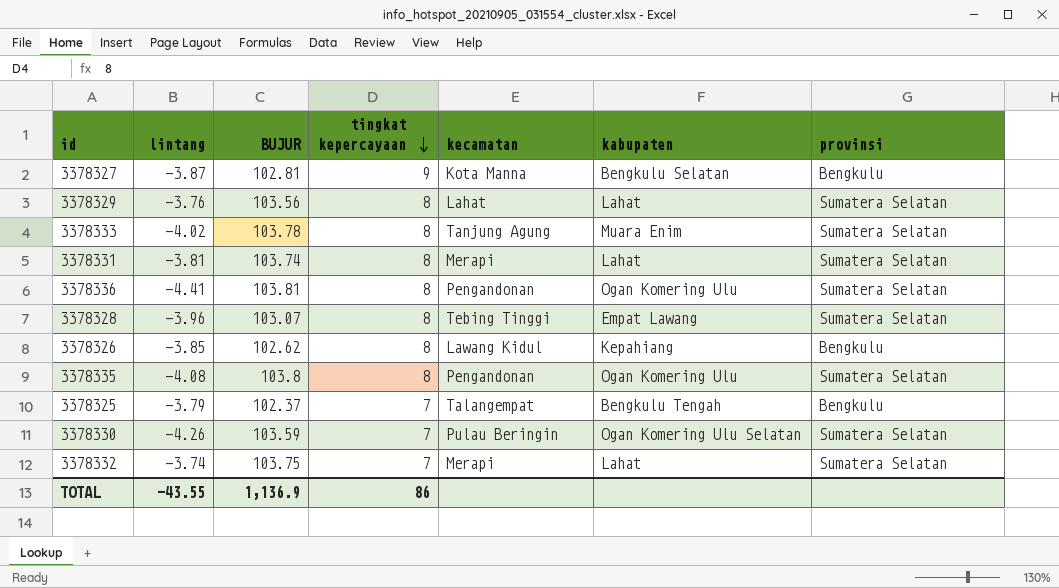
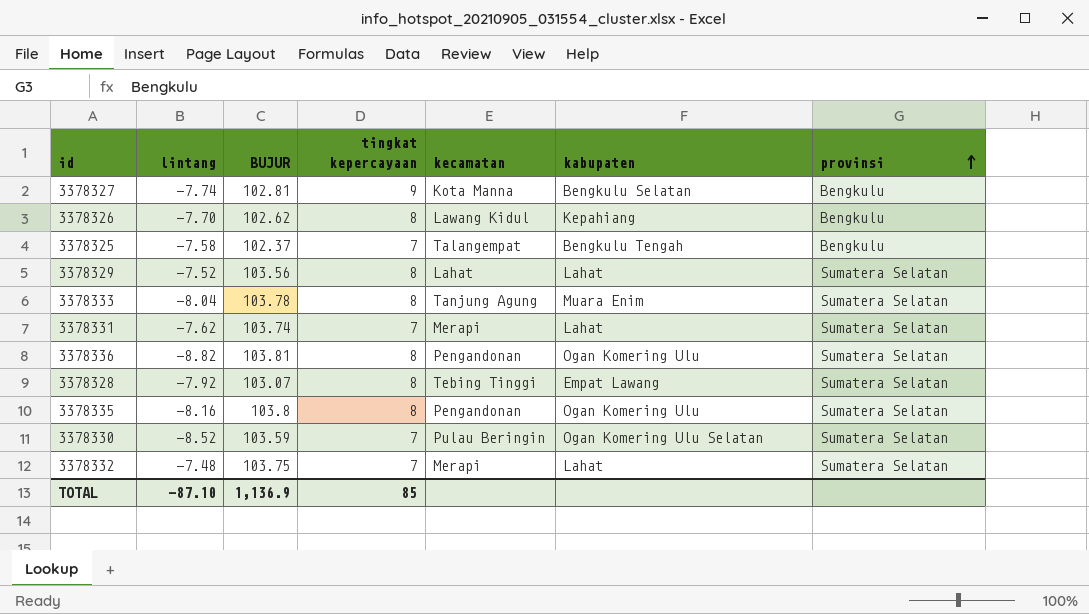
row order: tingkat kepercayaan descending -> provinsi ascending
3378327 | lintang: -3.87 -> -7.74
3378326 | lintang: -3.85 -> -7.70
3378325 | lintang: -3.79 -> -7.58
3378329 | lintang: -3.76 -> -7.52
3378333 | lintang: -4.02 -> -8.04
3378331 | lintang: -3.81 -> -7.62
3378331 | tingkat kepercayaan: 8 -> 7
3378336 | lintang: -4.41 -> -8.82
3378328 | lintang: -3.96 -> -7.92
3378335 | lintang: -4.08 -> -8.16
3378330 | lintang: -4.26 -> -8.52
3378332 | lintang: -3.74 -> -7.48
TOTAL | lintang: -43.55 -> -87.10
TOTAL | tingkat kepercayaan: 86 -> 85

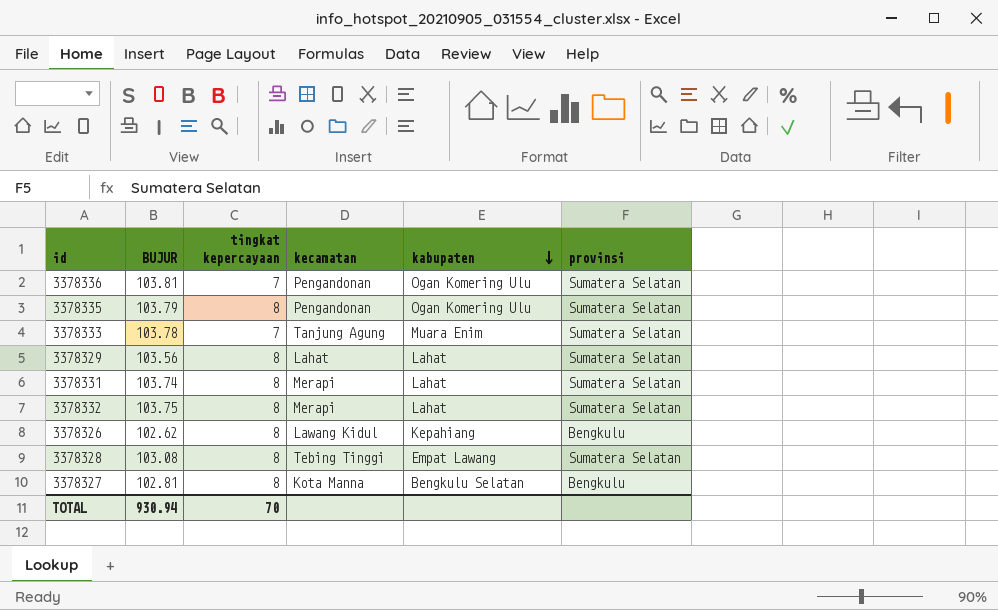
row order: provinsi ascending -> kabupaten descending
column lintang | position: 2 -> none
row 3378325: -7.58 | 102.37 | 7 | Talangempat | Bengkulu Tengah | Bengkulu -> none
row 3378330: -8.52 | 103.59 | 7 | Pulau Beringin | Ogan Komering Ulu Selatan | Sumatera Selatan -> none
3378336 | tingkat kepercayaan: 8 -> 7
3378335 | BUJUR: 103.8 -> 103.79
3378333 | tingkat kepercayaan: 8 -> 7
3378331 | tingkat kepercayaan: 7 -> 8
3378332 | tingkat kepercayaan: 7 -> 8
3378328 | BUJUR: 103.07 -> 103.08
3378327 | tingkat kepercayaan: 9 -> 8
TOTAL | BUJUR: 1,136.9 -> 930.94
TOTAL | tingkat kepercayaan: 85 -> 70

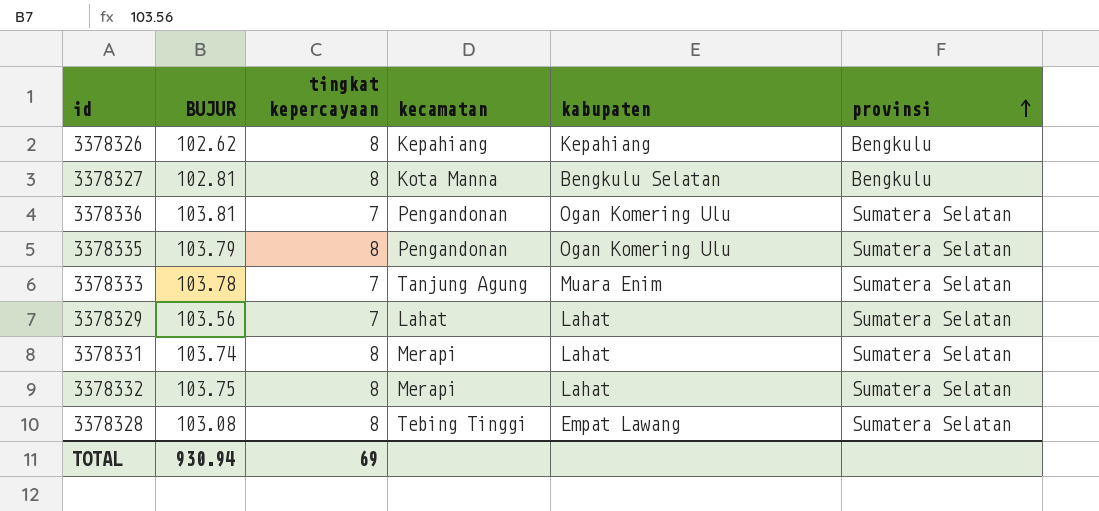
row order: kabupaten descending -> provinsi ascending
3378326 | kecamatan: Lawang Kidul -> Kepahiang
3378329 | tingkat kepercayaan: 8 -> 7
TOTAL | tingkat kepercayaan: 70 -> 69

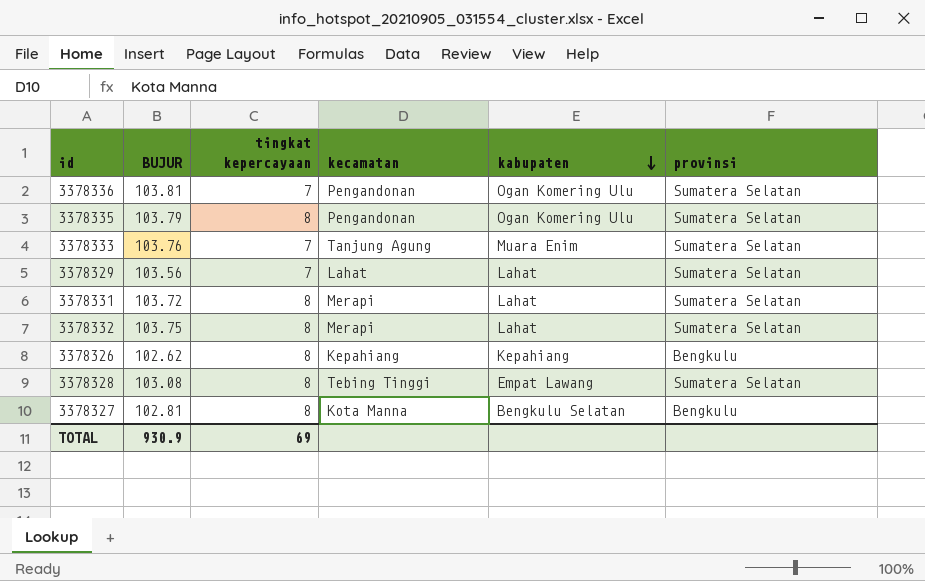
row order: provinsi ascending -> kabupaten descending
3378333 | BUJUR: 103.78 -> 103.76
3378331 | BUJUR: 103.74 -> 103.72
TOTAL | BUJUR: 930.94 -> 930.9

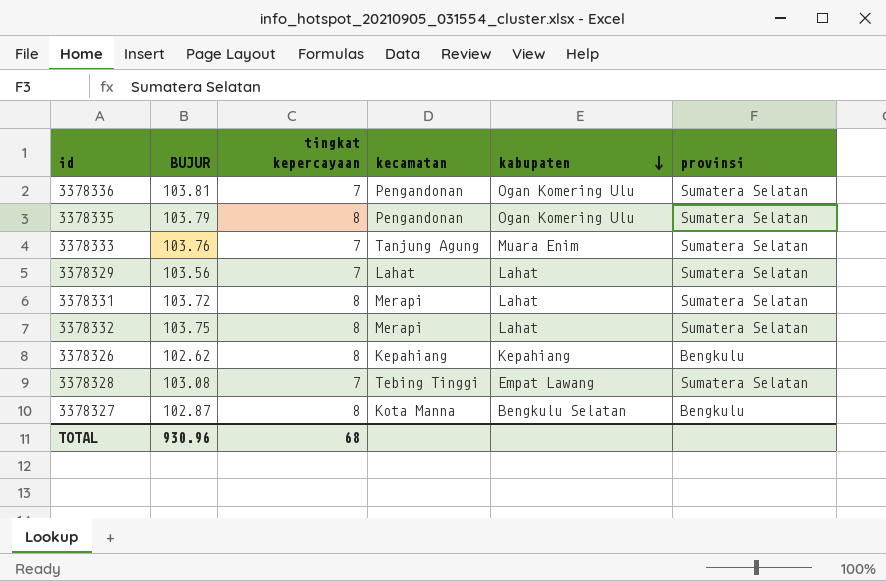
3378328 | tingkat kepercayaan: 8 -> 7
3378327 | BUJUR: 102.81 -> 102.87
TOTAL | BUJUR: 930.9 -> 930.96
TOTAL | tingkat kepercayaan: 69 -> 68

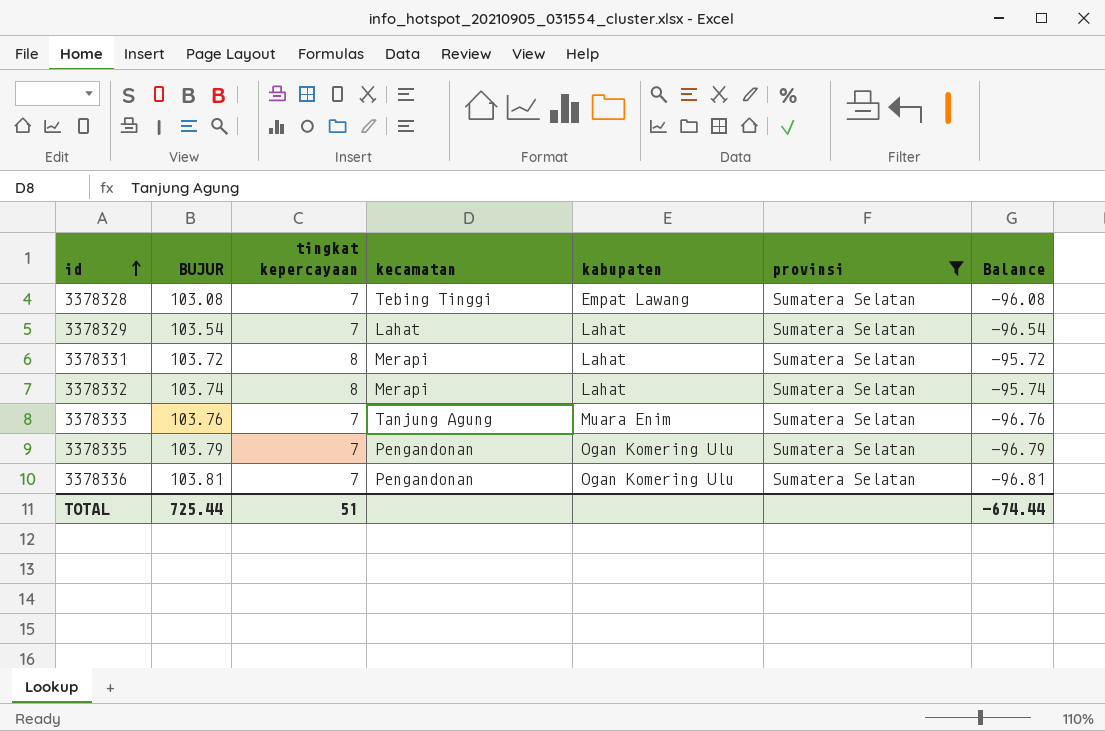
filter: none -> provinsi = Sumatera Selatan
row order: kabupaten descending -> id ascending
column Balance | formula: none -> [tingkat kepercayaan] - [BUJUR]
3378329 | BUJUR: 103.56 -> 103.54
3378332 | BUJUR: 103.75 -> 103.74
3378335 | tingkat kepercayaan: 8 -> 7
TOTAL | BUJUR: 930.96 -> 725.44
TOTAL | tingkat kepercayaan: 68 -> 51

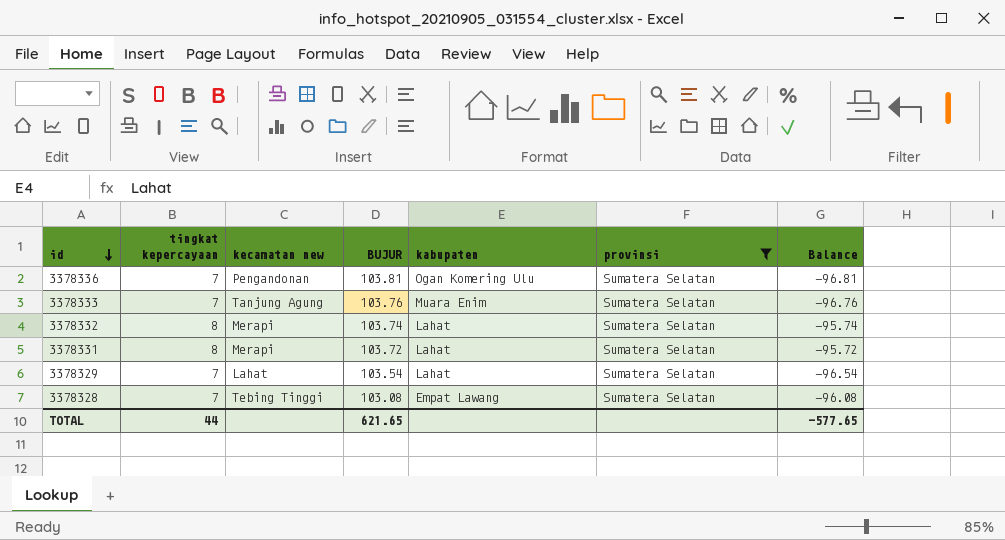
row order: id ascending -> id descending
column name: kecamatan -> kecamatan new
column BUJUR | position: 2 -> 4
row 3378335: 103.79 | 7 | Pengandonan | Ogan Komering Ulu | Sumatera Selatan | -96.79 -> none
TOTAL | tingkat kepercayaan: 51 -> 44
TOTAL | BUJUR: 725.44 -> 621.65
TOTAL | Balance: -674.44 -> -577.65

